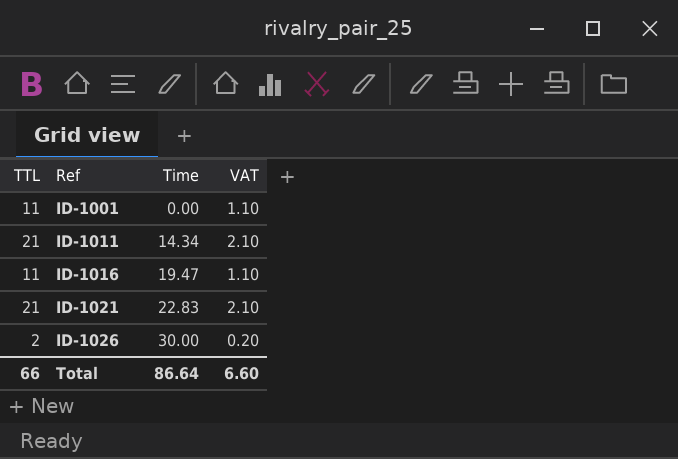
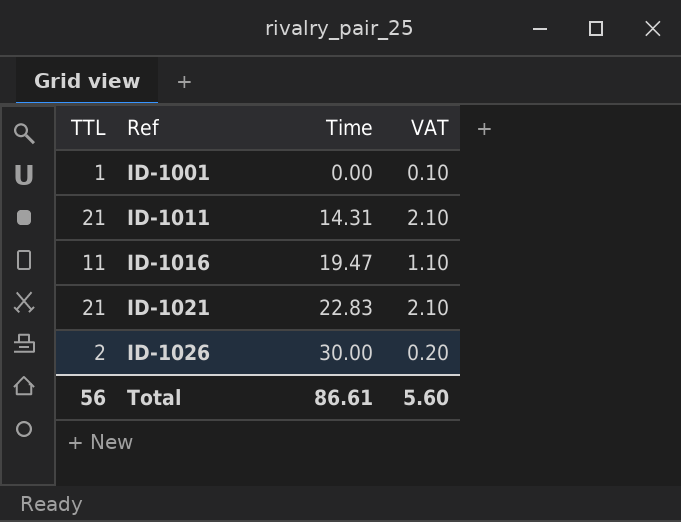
ID-1001 | TTL: 11 -> 1
ID-1001 | VAT: 1.10 -> 0.10
ID-1011 | Time: 14.34 -> 14.31
Total | TTL: 66 -> 56
Total | Time: 86.64 -> 86.61
Total | VAT: 6.60 -> 5.60

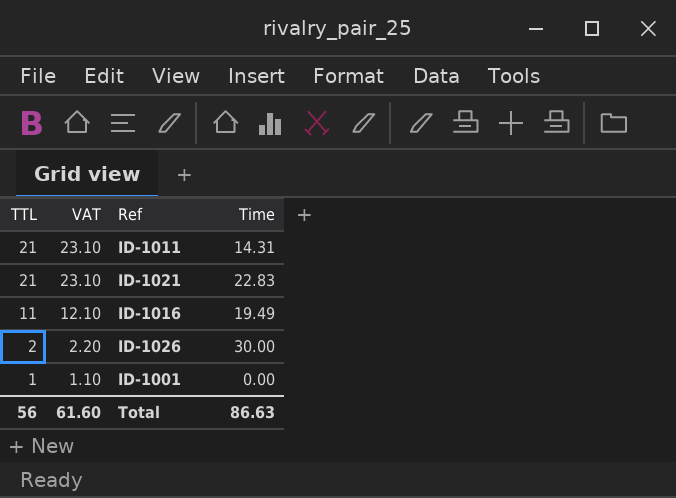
row order: Ref ascending -> TTL descending
column VAT | formula: [TTL] * 0.1 -> [TTL] * 1.1
column VAT | position: 4 -> 2
ID-1016 | Time: 19.47 -> 19.49
Total | VAT: 5.60 -> 61.60
Total | Time: 86.61 -> 86.63

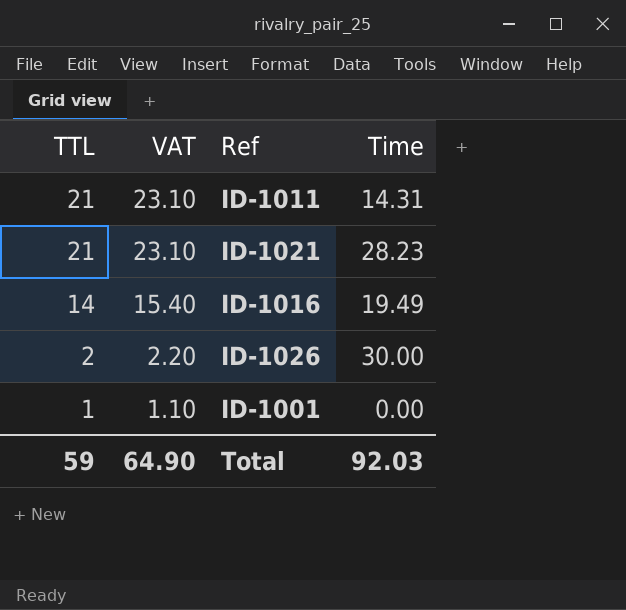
ID-1021 | Time: 22.83 -> 28.23
ID-1016 | TTL: 11 -> 14
ID-1016 | VAT: 12.10 -> 15.40
Total | TTL: 56 -> 59
Total | VAT: 61.60 -> 64.90
Total | Time: 86.63 -> 92.03

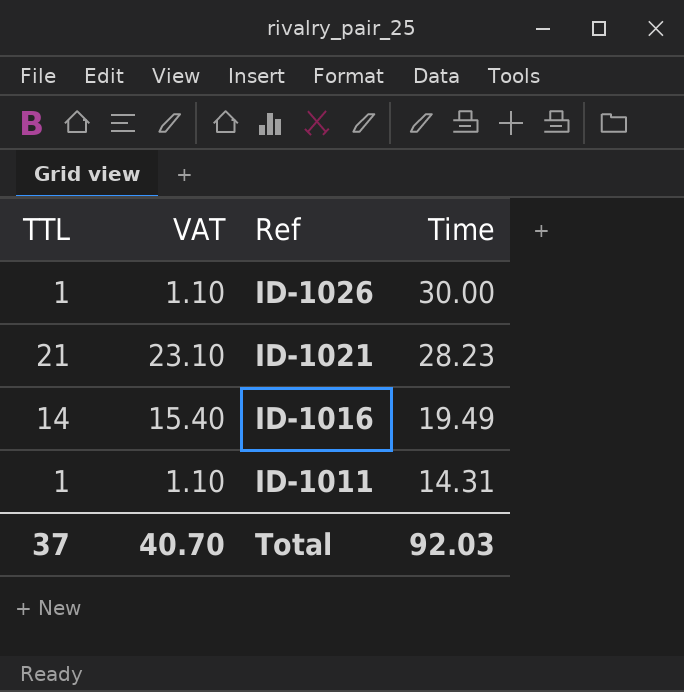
row order: TTL descending -> Ref descending
row ID-1001: 1 | 1.10 | 0.00 -> none
ID-1026 | TTL: 2 -> 1
ID-1026 | VAT: 2.20 -> 1.10
ID-1011 | TTL: 21 -> 1
ID-1011 | VAT: 23.10 -> 1.10
Total | TTL: 59 -> 37
Total | VAT: 64.90 -> 40.70

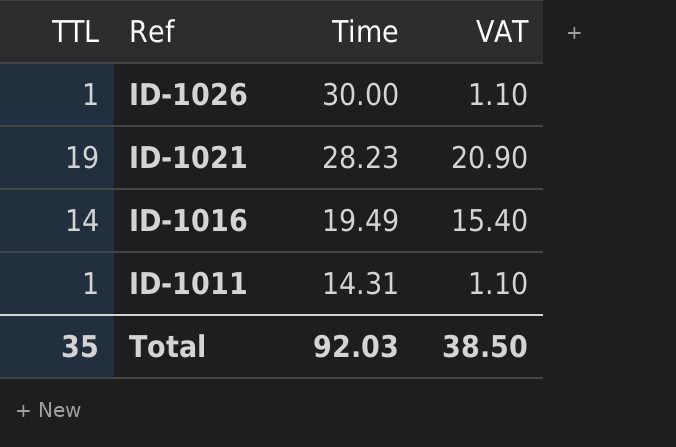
column VAT | position: 2 -> 4
ID-1021 | TTL: 21 -> 19
ID-1021 | VAT: 23.10 -> 20.90
Total | TTL: 37 -> 35
Total | VAT: 40.70 -> 38.50

